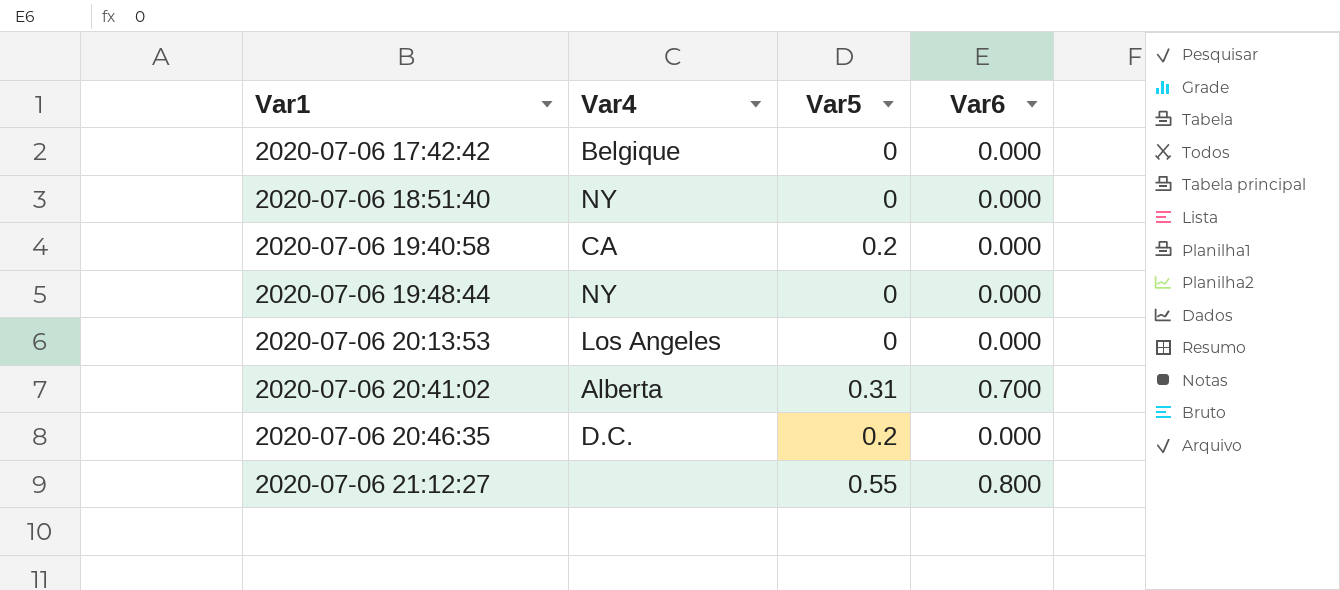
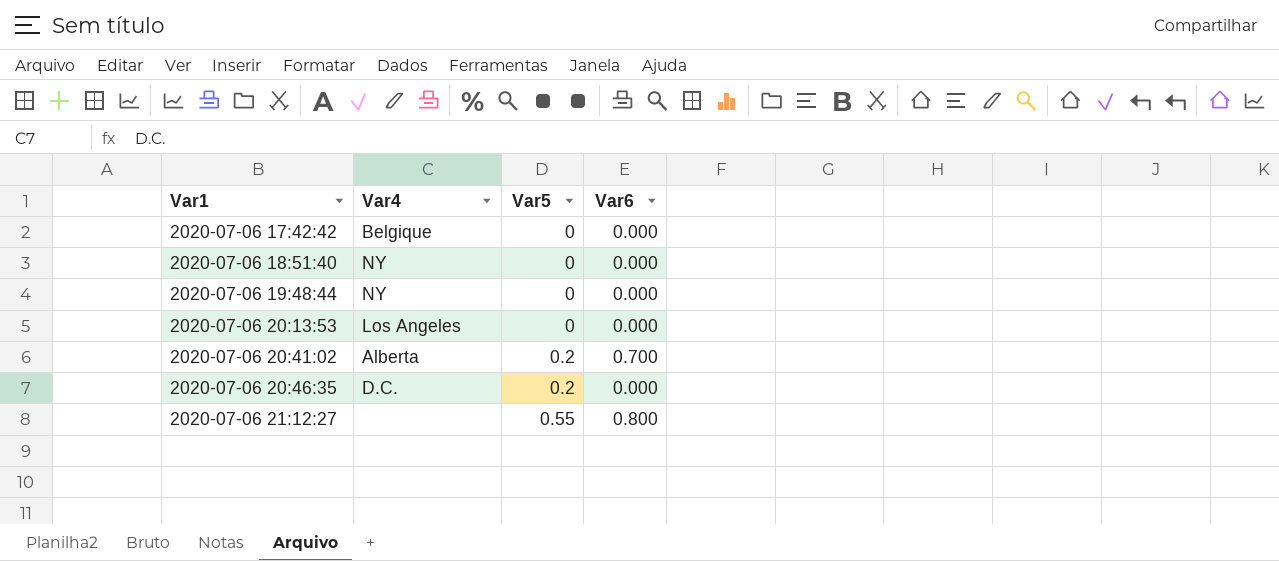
row 2020-07-06 19:40:58: CA | 0.2 | 0.000 -> none
2020-07-06 20:41:02 | Var5: 0.31 -> 0.2

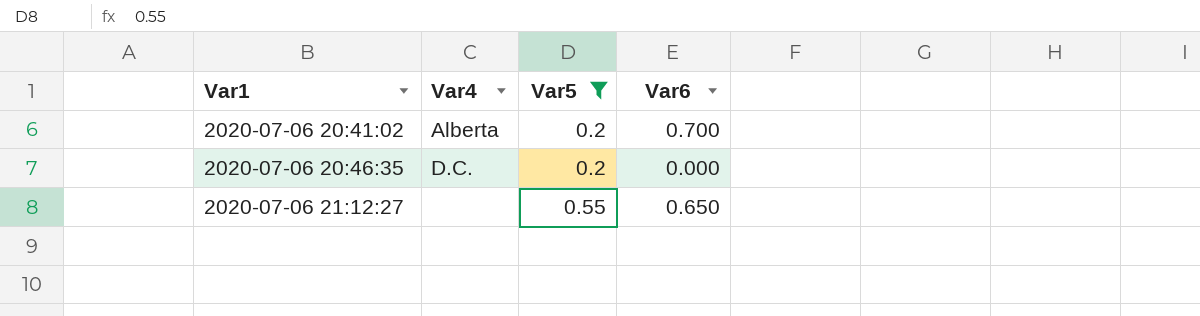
filter: none -> Var5 != 0
2020-07-06 21:12:27 | Var6: 0.800 -> 0.650

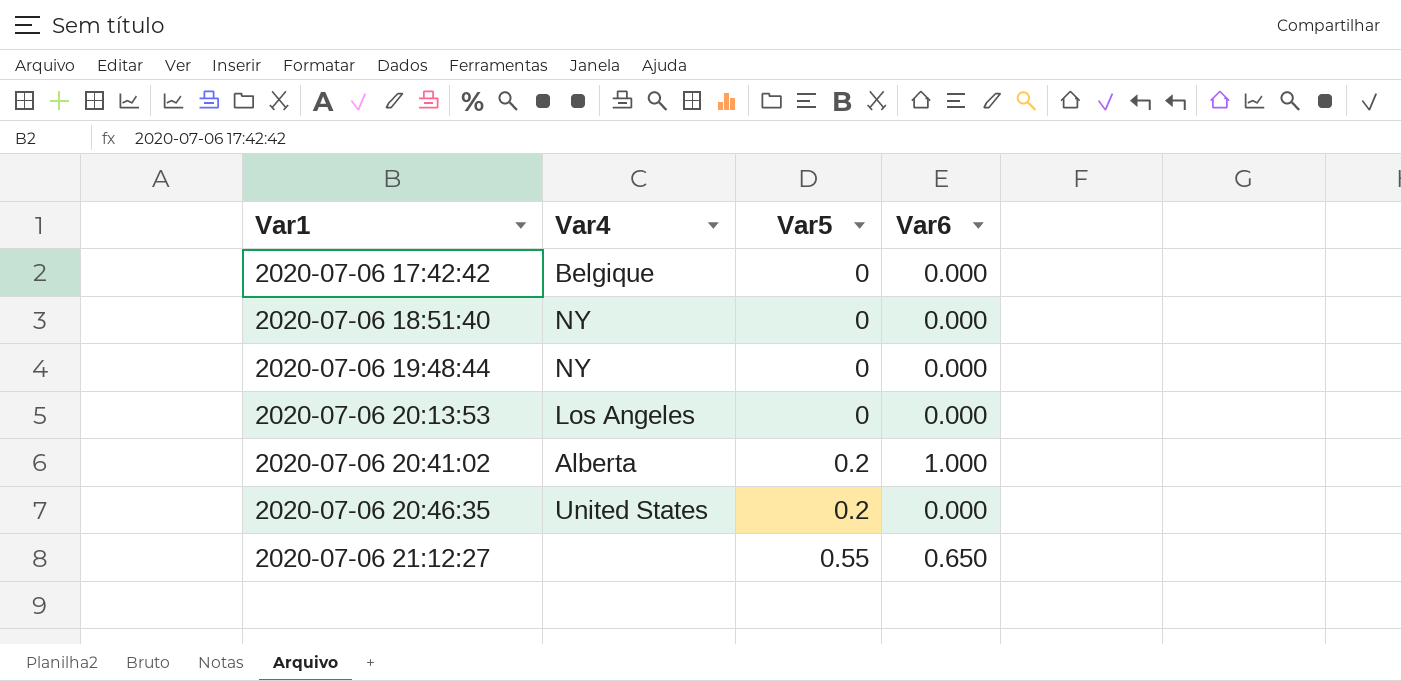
filter: Var5 != 0 -> none
2020-07-06 20:41:02 | Var6: 0.700 -> 1.000
2020-07-06 20:46:35 | Var4: D.C. -> United States

